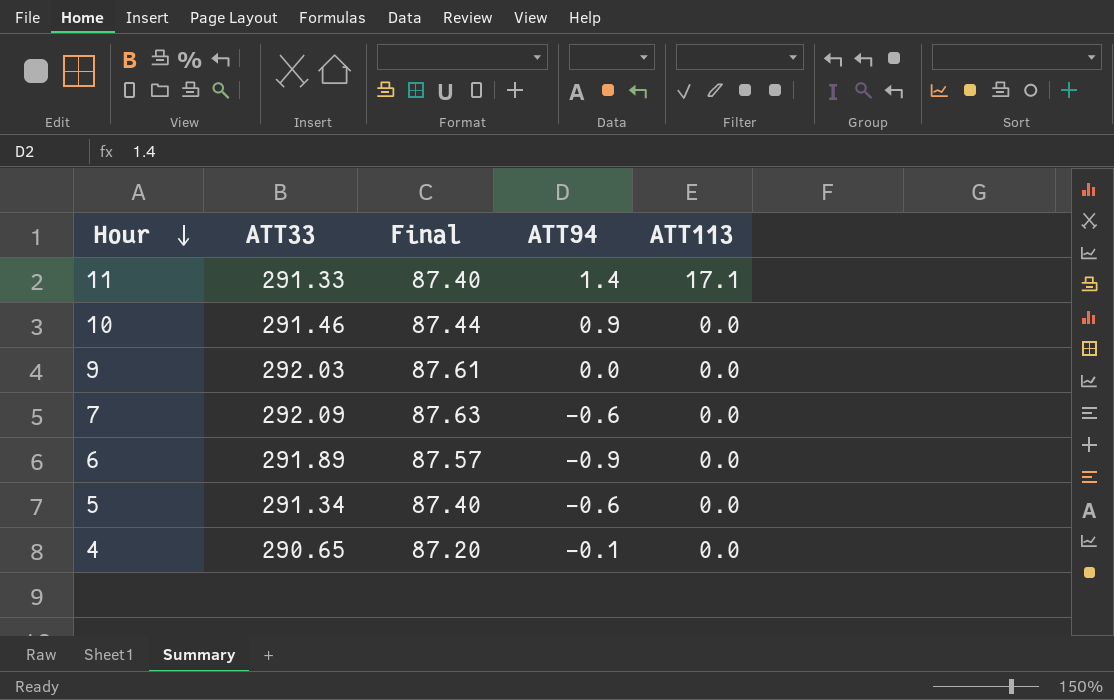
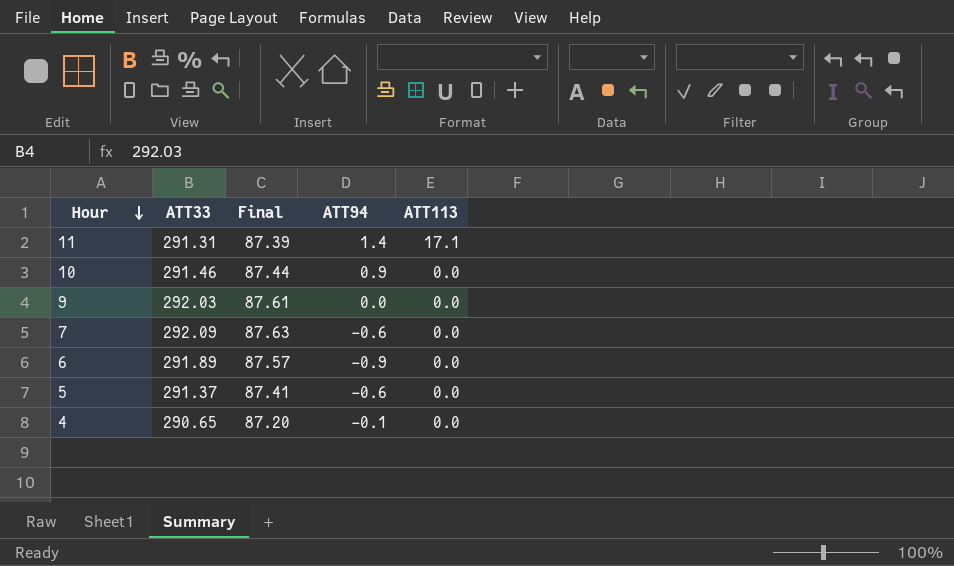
11 | ATT33: 291.33 -> 291.31
11 | Final: 87.40 -> 87.39
5 | ATT33: 291.34 -> 291.37
5 | Final: 87.40 -> 87.41

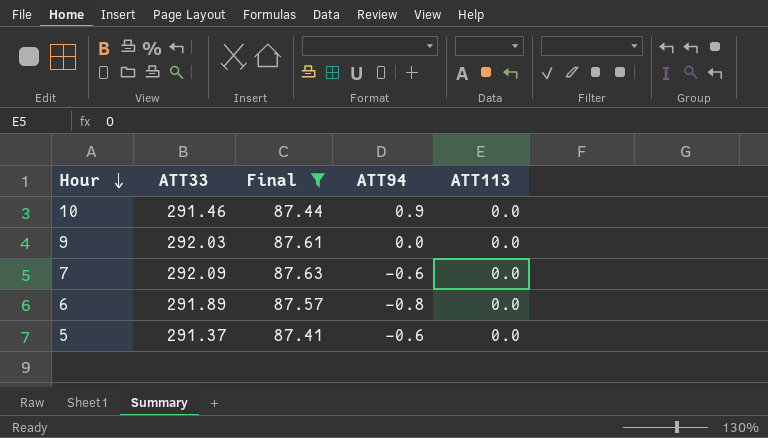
filter: none -> Final >= 87.41
6 | ATT94: -0.9 -> -0.8

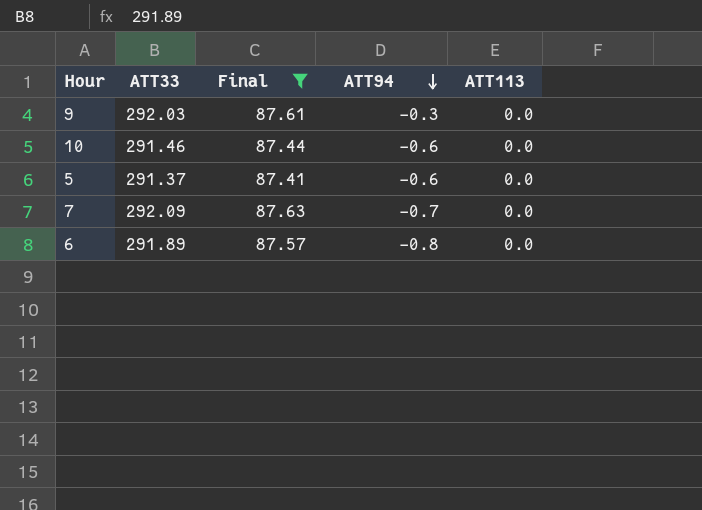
row order: Hour descending -> ATT94 descending
9 | ATT94: 0.0 -> -0.3
10 | ATT94: 0.9 -> -0.6
7 | ATT94: -0.6 -> -0.7

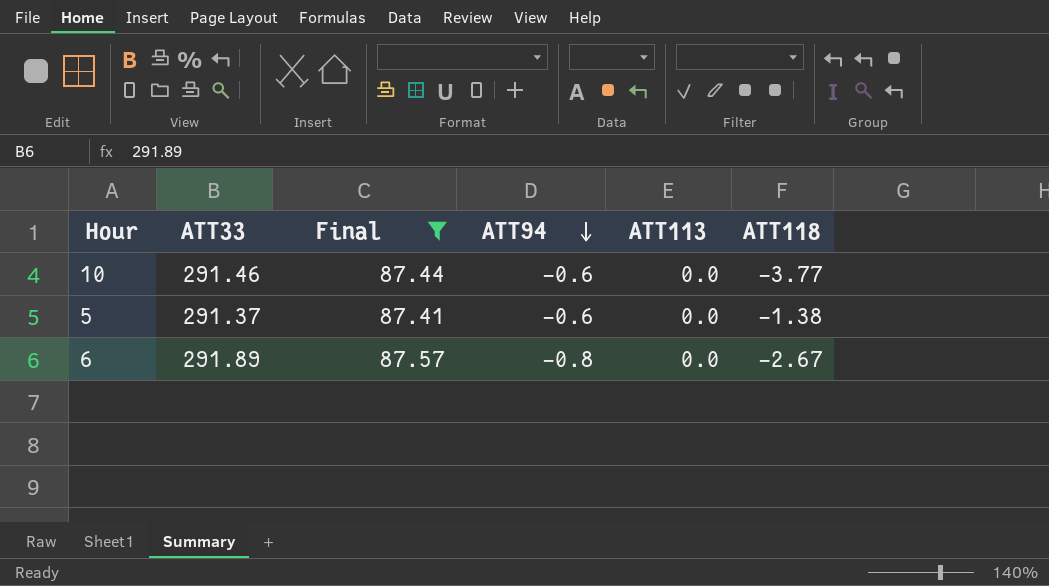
column ATT118 | position: none -> 6
row 9: 292.03 | 87.61 | -0.3 | 0.0 -> none
row 7: 292.09 | 87.63 | -0.7 | 0.0 -> none

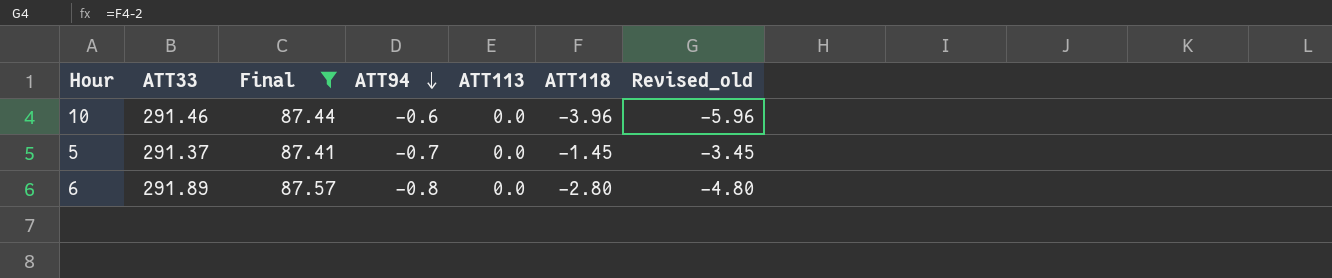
column Revised_old | formula: none -> [ATT118] - 2
10 | ATT118: -3.77 -> -3.96
5 | ATT94: -0.6 -> -0.7
5 | ATT118: -1.38 -> -1.45
6 | ATT118: -2.67 -> -2.80

